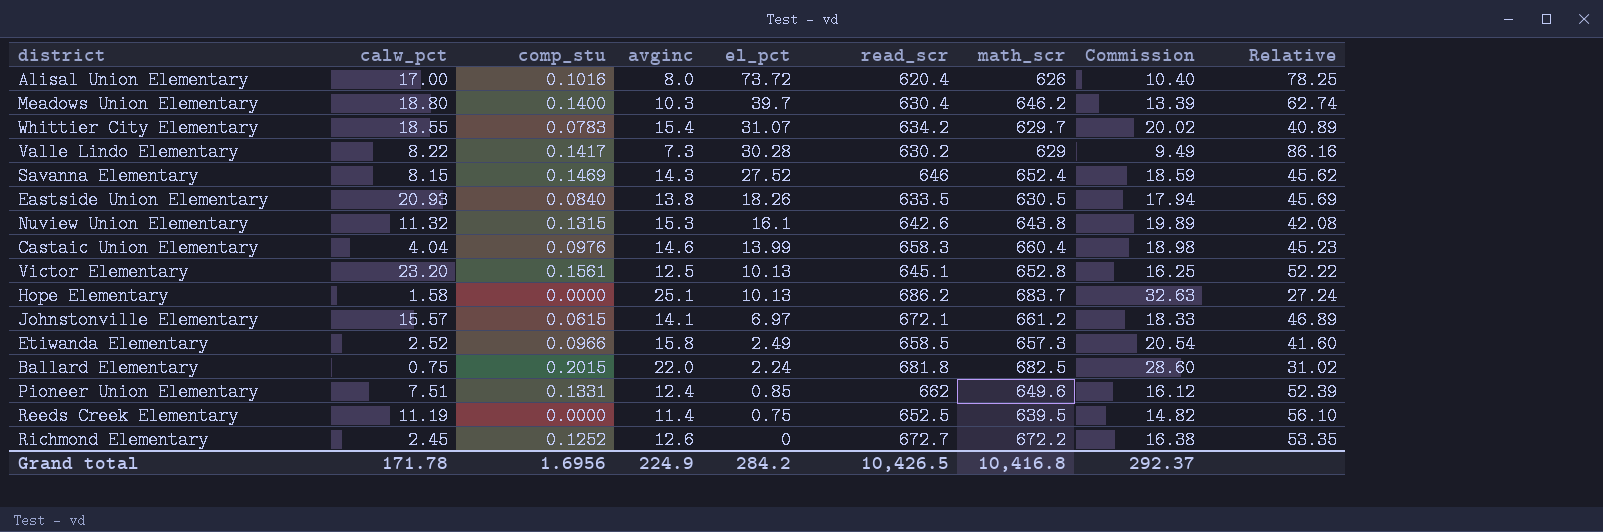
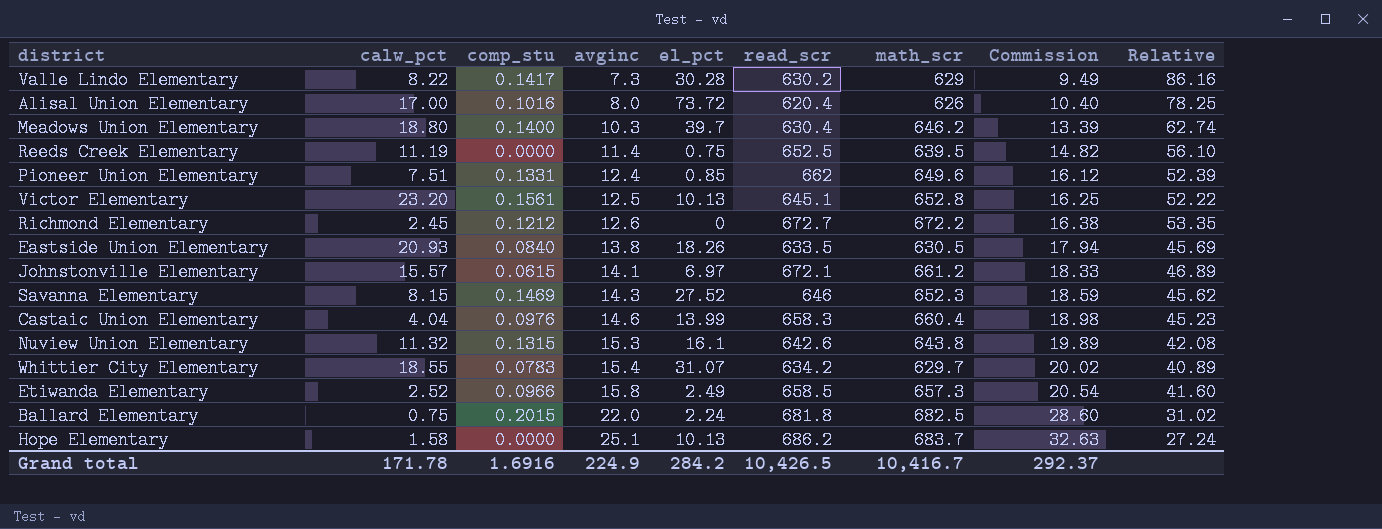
row order: el_pct descending -> avginc ascending
Richmond Elementary | comp_stu: 0.1252 -> 0.1212
Savanna Elementary | math_scr: 652.4 -> 652.3
Grand total | comp_stu: 1.6956 -> 1.6916
Grand total | math_scr: 10,416.8 -> 10,416.7

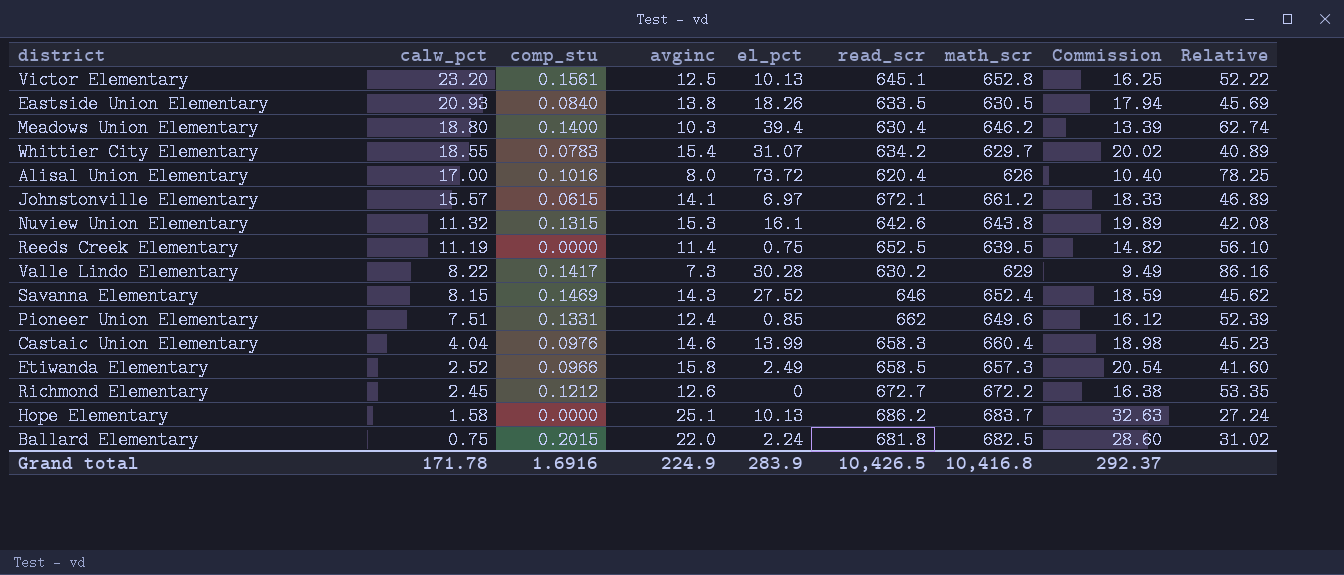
row order: avginc ascending -> calw_pct descending
Meadows Union Elementary | el_pct: 39.7 -> 39.4
Savanna Elementary | math_scr: 652.3 -> 652.4
Grand total | el_pct: 284.2 -> 283.9
Grand total | math_scr: 10,416.7 -> 10,416.8

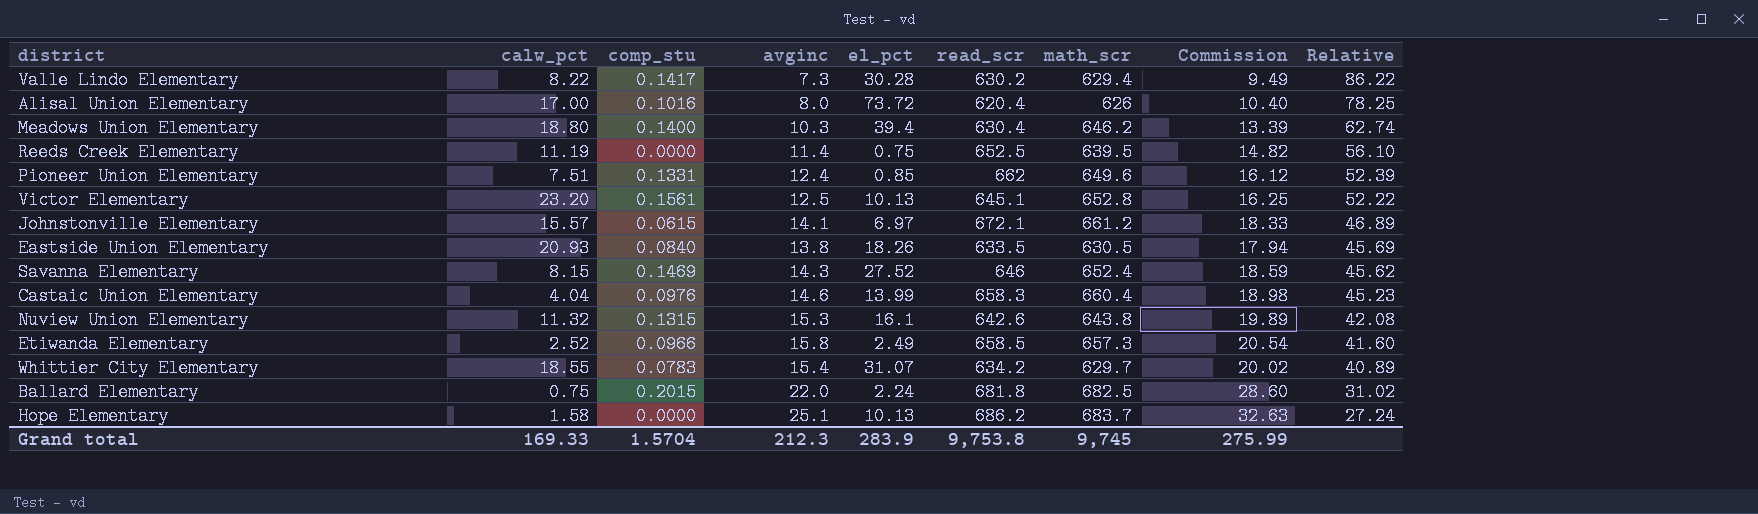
row order: calw_pct descending -> Relative descending
row Richmond Elementary: 2.45 | 0.1212 | 12.6 | 0 | 672.7 | 672.2 | 16.38 | 53.35 -> none
Valle Lindo Elementary | math_scr: 629 -> 629.4
Valle Lindo Elementary | Relative: 86.16 -> 86.22
Grand total | calw_pct: 171.78 -> 169.33
Grand total | comp_stu: 1.6916 -> 1.5704
Grand total | avginc: 224.9 -> 212.3
Grand total | read_scr: 10,426.5 -> 9,753.8
Grand total | math_scr: 10,416.8 -> 9,745
Grand total | Commission: 292.37 -> 275.99

